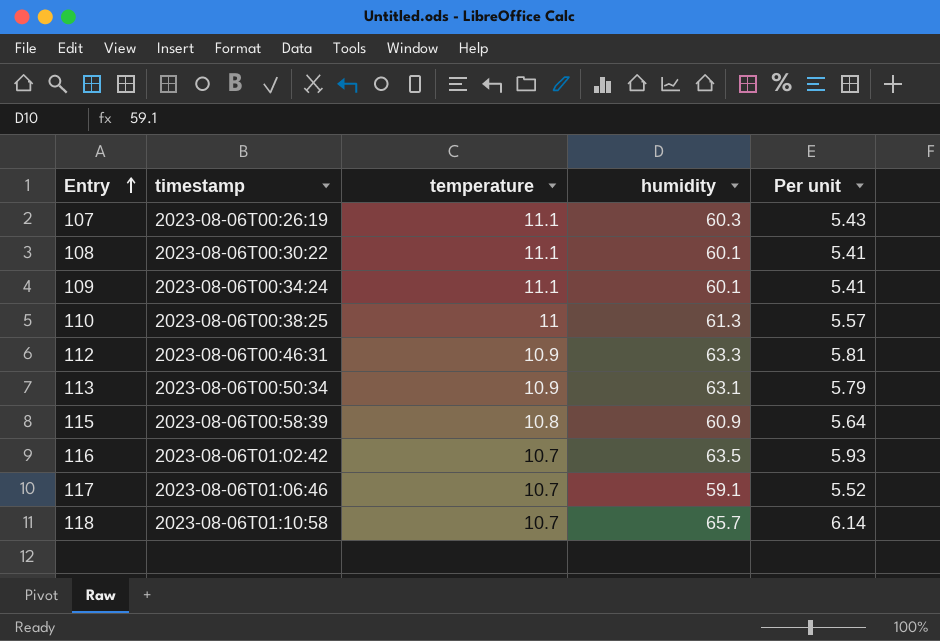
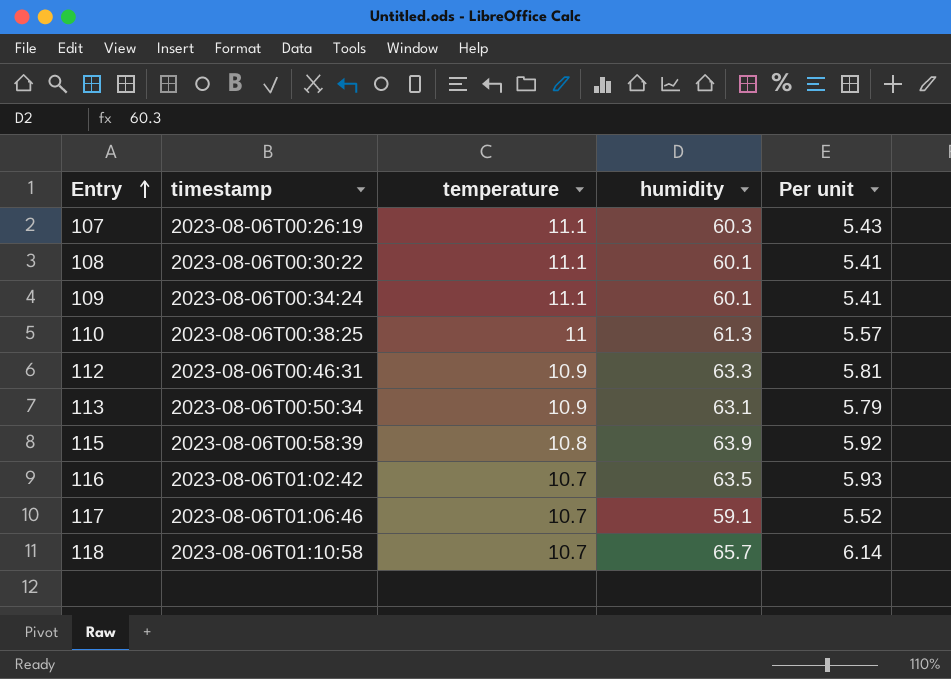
115 | humidity: 60.9 -> 63.9
115 | Per unit: 5.64 -> 5.92

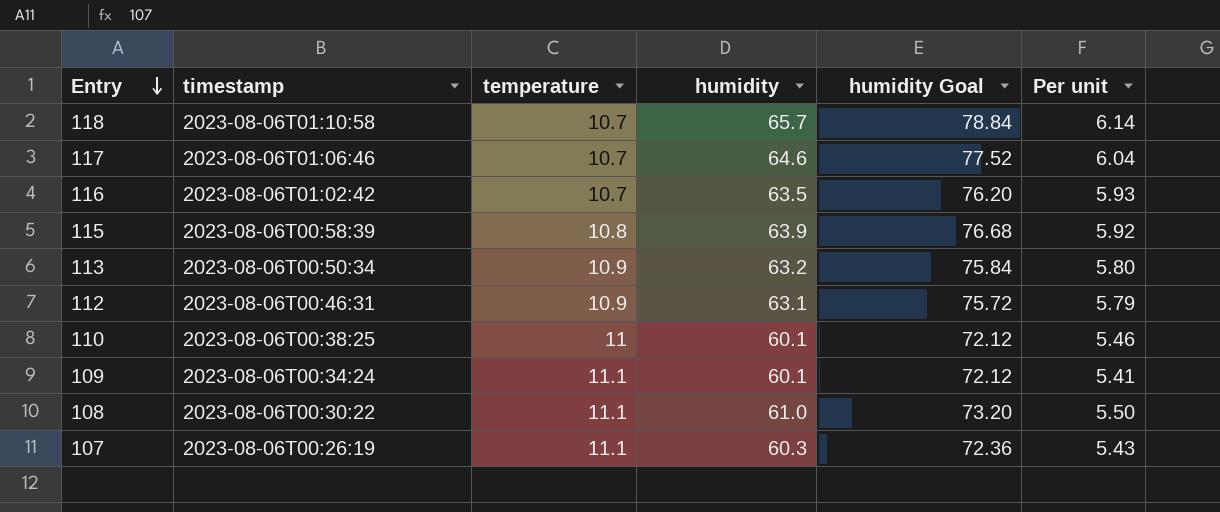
row order: Entry ascending -> Entry descending
column humidity Goal | formula: none -> [humidity] * 1.2
117 | humidity: 59.1 -> 64.6
117 | Per unit: 5.52 -> 6.04
113 | humidity: 63.1 -> 63.2
113 | Per unit: 5.79 -> 5.80
112 | humidity: 63.3 -> 63.1
112 | Per unit: 5.81 -> 5.79
110 | humidity: 61.3 -> 60.1
110 | Per unit: 5.57 -> 5.46
108 | humidity: 60.1 -> 61.0
108 | Per unit: 5.41 -> 5.50

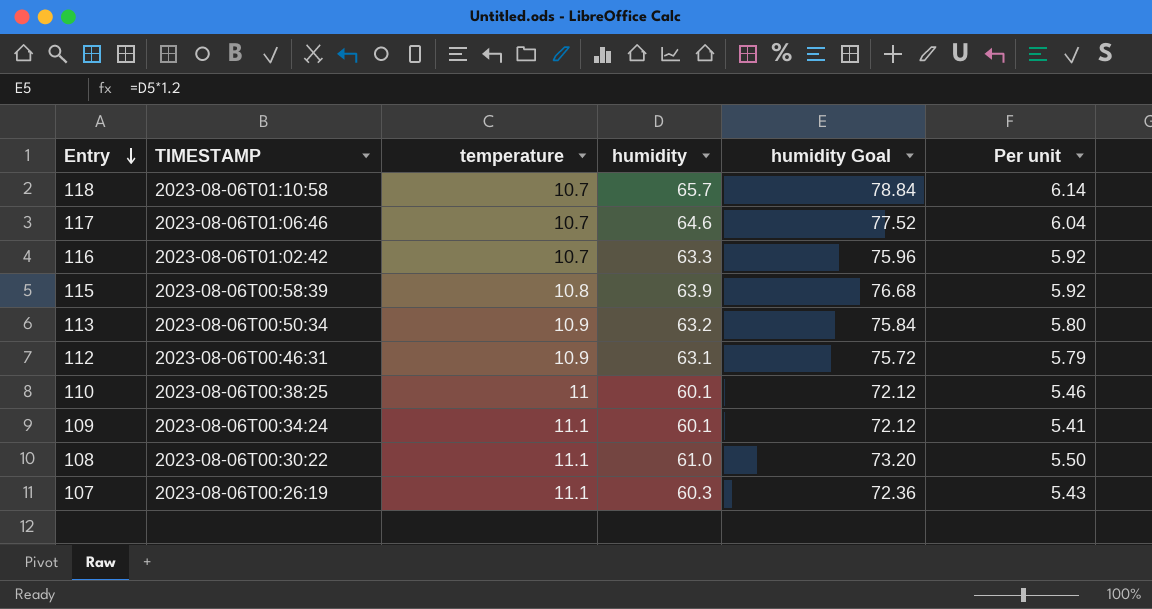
column name: timestamp -> TIMESTAMP
116 | humidity: 63.5 -> 63.3
116 | humidity Goal: 76.20 -> 75.96
116 | Per unit: 5.93 -> 5.92

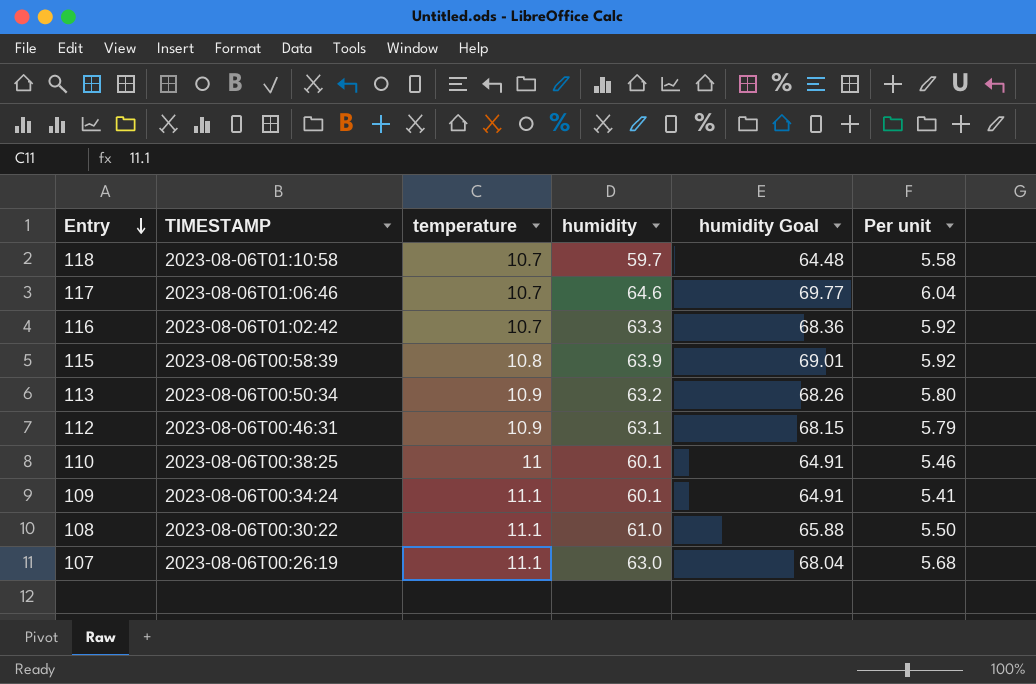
column humidity Goal | formula: [humidity] * 1.2 -> [humidity] * 1.08
118 | humidity: 65.7 -> 59.7
118 | Per unit: 6.14 -> 5.58
107 | humidity: 60.3 -> 63.0
107 | Per unit: 5.43 -> 5.68

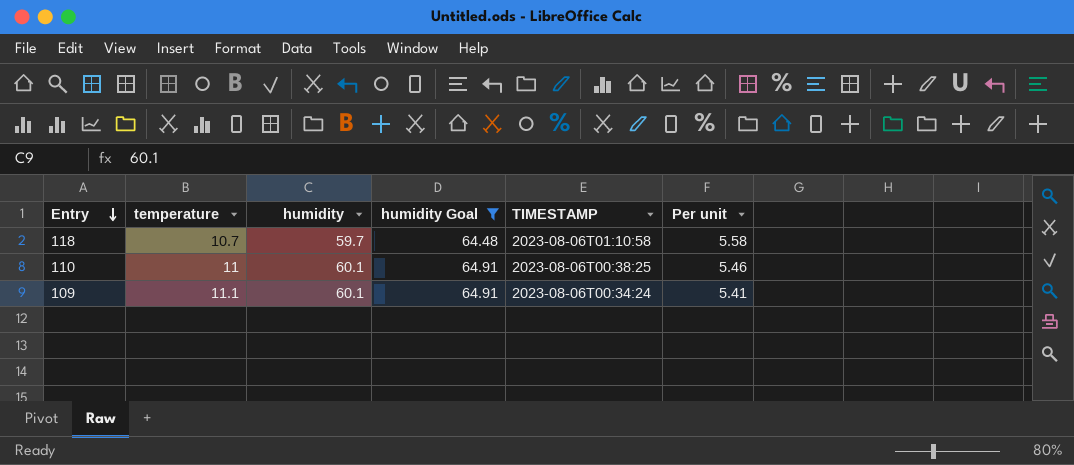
filter: none -> humidity Goal <= 64.91
column TIMESTAMP | position: 2 -> 5

